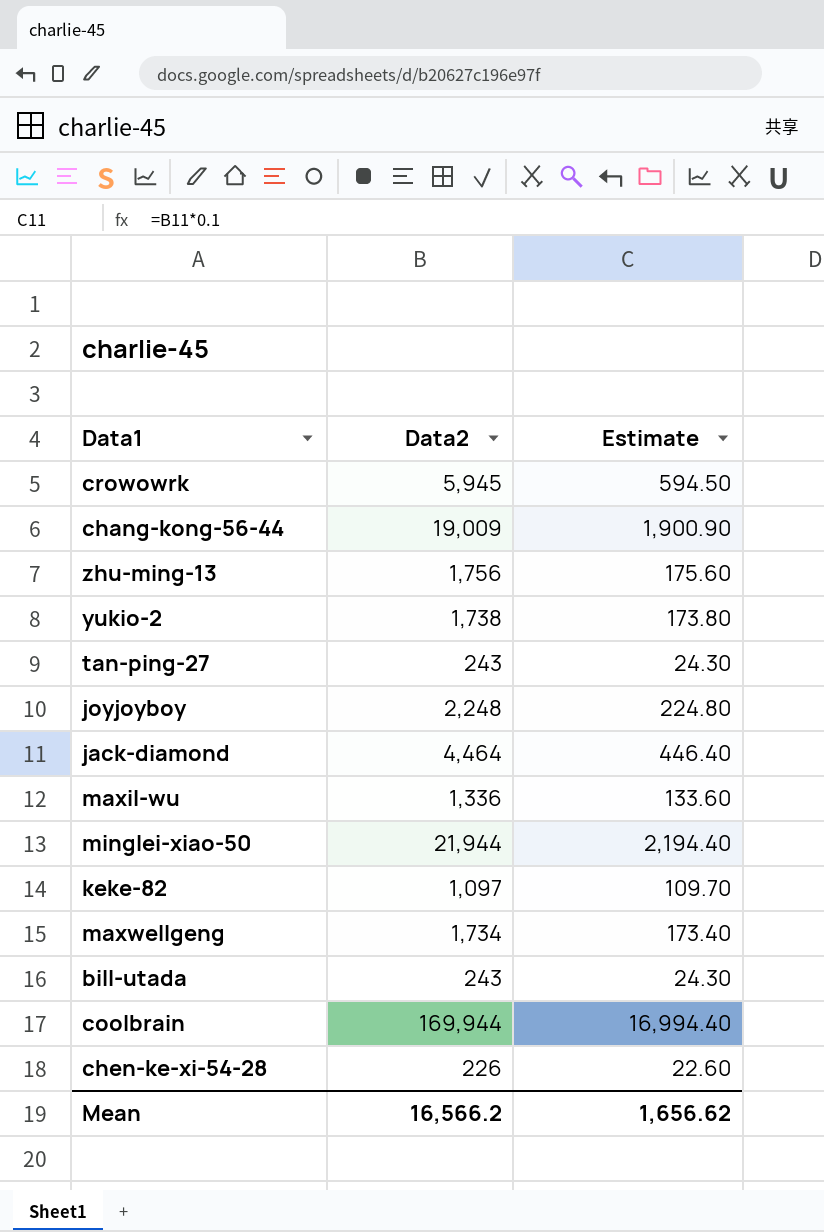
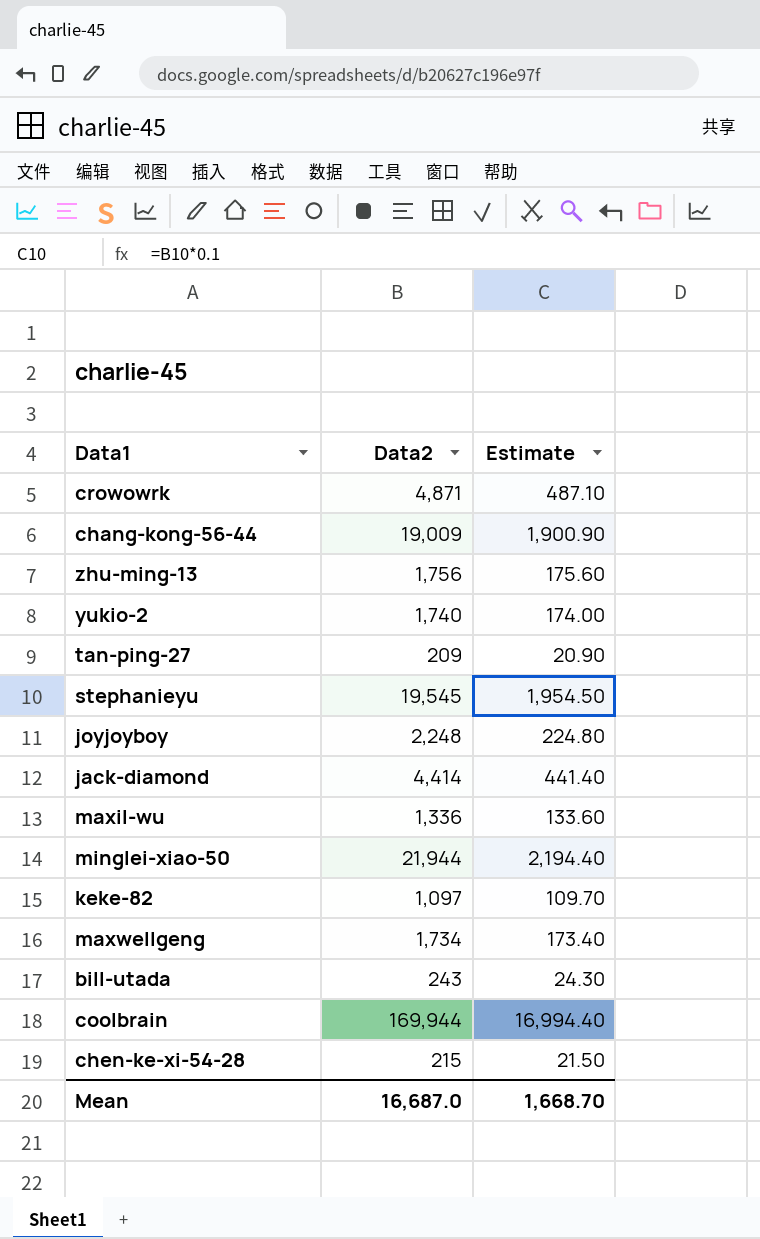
crowowrk | Data2: 5,945 -> 4,871
crowowrk | Estimate: 594.50 -> 487.10
yukio-2 | Data2: 1,738 -> 1,740
yukio-2 | Estimate: 173.80 -> 174.00
tan-ping-27 | Data2: 243 -> 209
tan-ping-27 | Estimate: 24.30 -> 20.90
row stephanieyu: none -> 19,545 | 1,954.50
jack-diamond | Data2: 4,464 -> 4,414
jack-diamond | Estimate: 446.40 -> 441.40
chen-ke-xi-54-28 | Data2: 226 -> 215
chen-ke-xi-54-28 | Estimate: 22.60 -> 21.50
Mean | Data2: 16,566.2 -> 16,687.0
Mean | Estimate: 1,656.62 -> 1,668.70

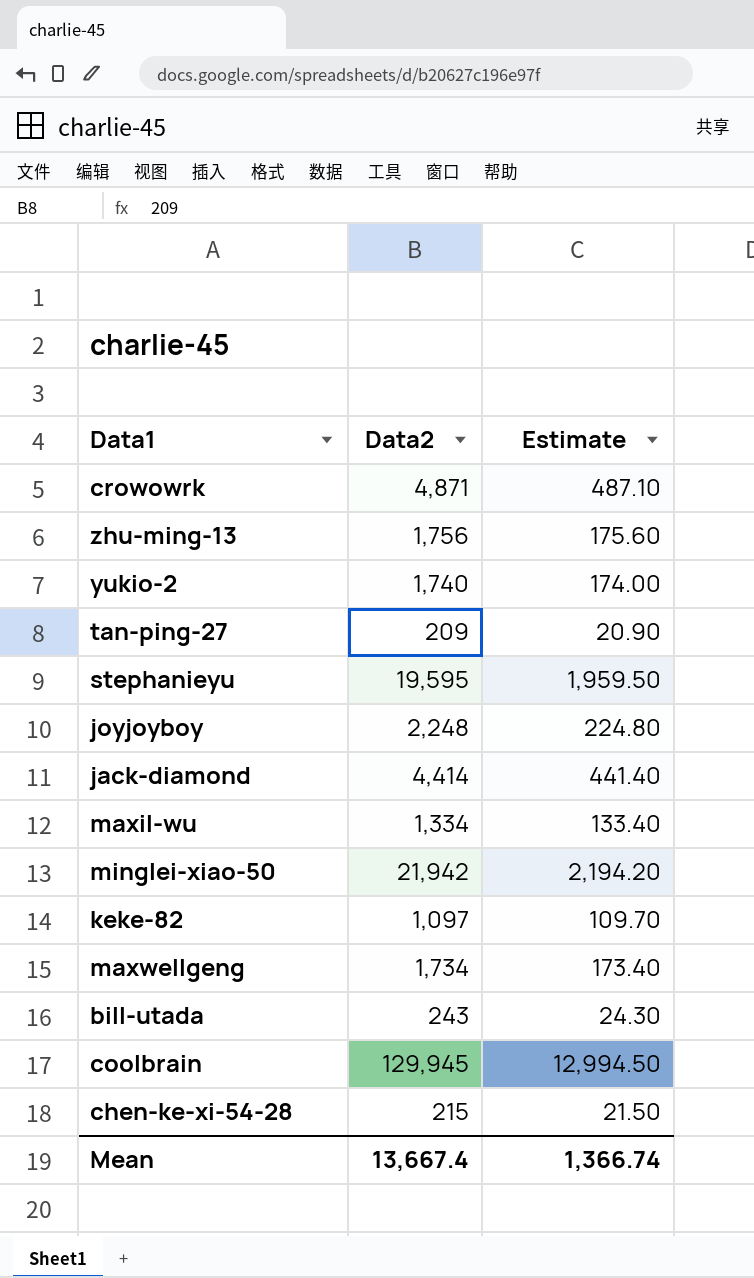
row chang-kong-56-44: 19,009 | 1,900.90 -> none
stephanieyu | Data2: 19,545 -> 19,595
stephanieyu | Estimate: 1,954.50 -> 1,959.50
maxil-wu | Data2: 1,336 -> 1,334
maxil-wu | Estimate: 133.60 -> 133.40
minglei-xiao-50 | Data2: 21,944 -> 21,942
minglei-xiao-50 | Estimate: 2,194.40 -> 2,194.20
coolbrain | Data2: 169,944 -> 129,945
coolbrain | Estimate: 16,994.40 -> 12,994.50
Mean | Data2: 16,687.0 -> 13,667.4
Mean | Estimate: 1,668.70 -> 1,366.74

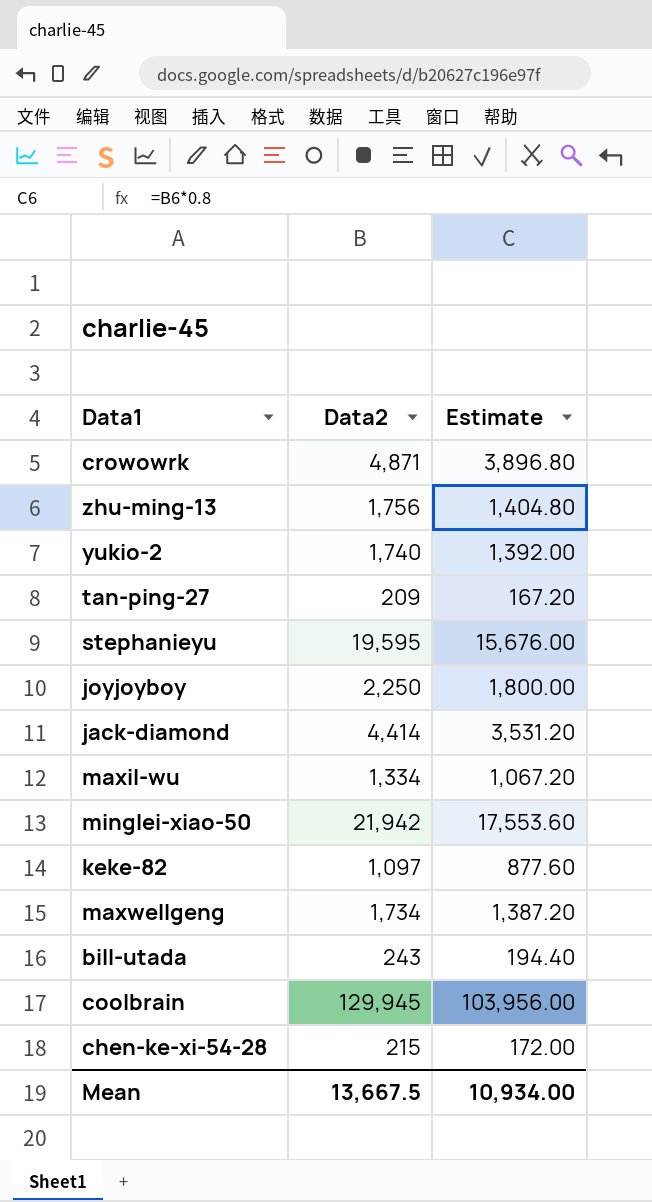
column Estimate | formula: [Data2] * 0.1 -> [Data2] * 0.8
joyjoyboy | Data2: 2,248 -> 2,250
Mean | Data2: 13,667.4 -> 13,667.5
Mean | Estimate: 1,366.74 -> 10,934.00

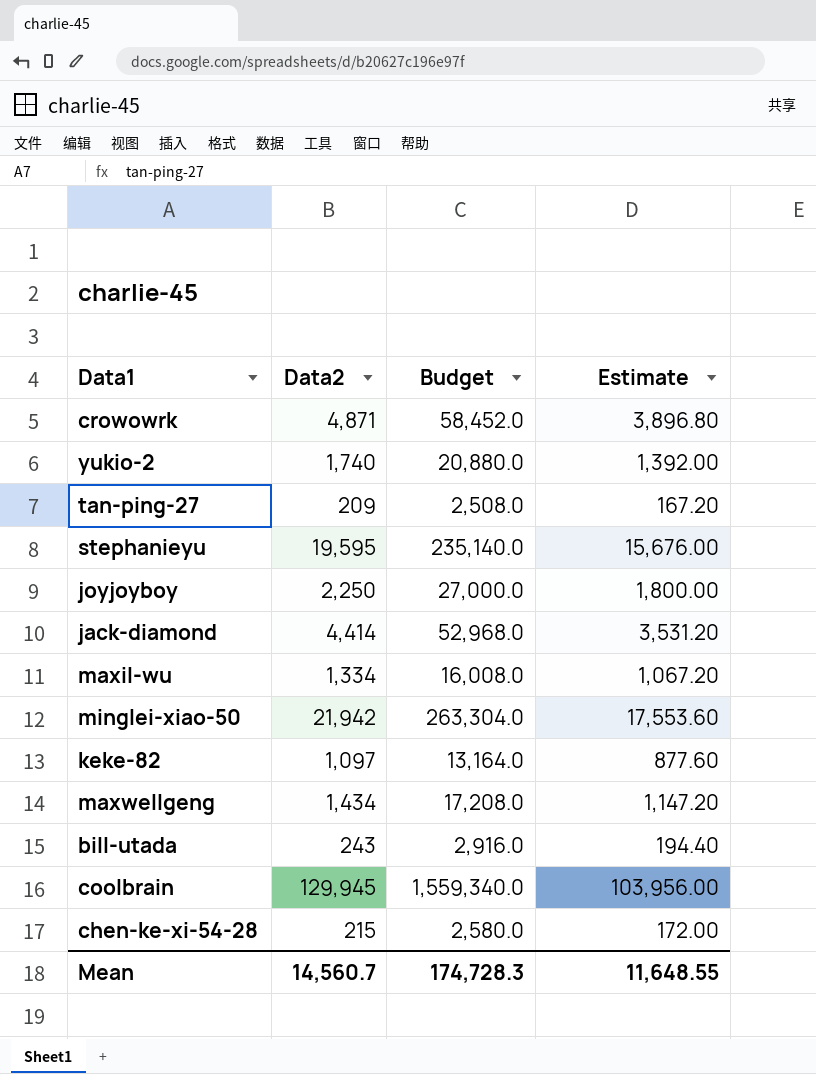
column Budget | formula: none -> [Data2] * 12
row zhu-ming-13: 1,756 | 1,404.80 -> none
maxwellgeng | Data2: 1,734 -> 1,434
maxwellgeng | Estimate: 1,387.20 -> 1,147.20
Mean | Data2: 13,667.5 -> 14,560.7
Mean | Estimate: 10,934.00 -> 11,648.55

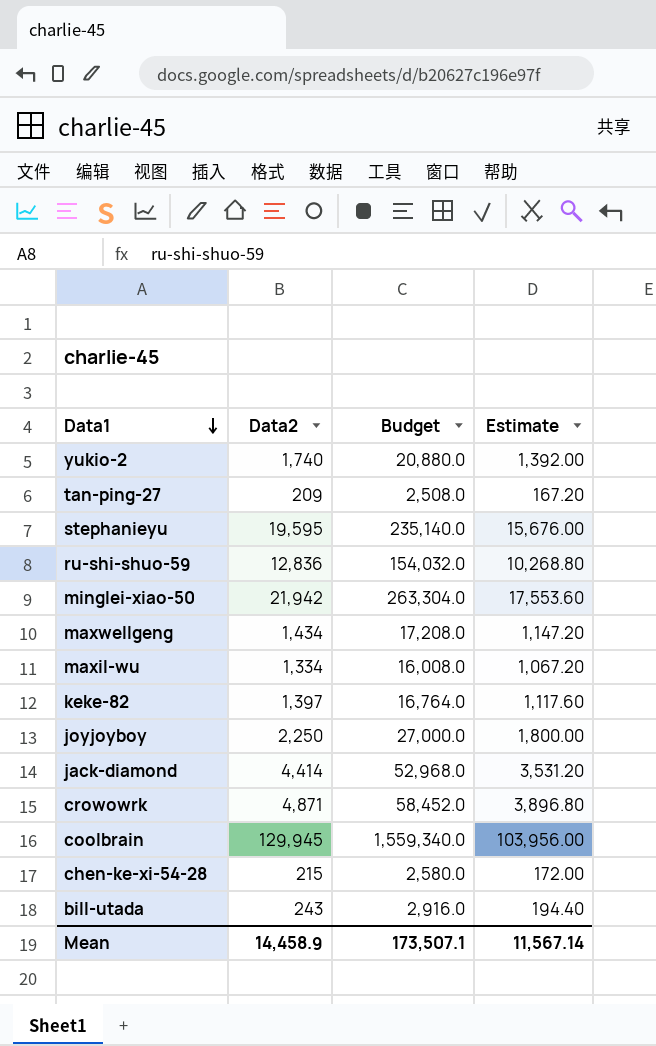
row order: none -> Data1 descending
row ru-shi-shuo-59: none -> 12,836 | 154,032.0 | 10,268.80
keke-82 | Data2: 1,097 -> 1,397
keke-82 | Budget: 13,164.0 -> 16,764.0
keke-82 | Estimate: 877.60 -> 1,117.60
Mean | Data2: 14,560.7 -> 14,458.9
Mean | Budget: 174,728.3 -> 173,507.1
Mean | Estimate: 11,648.55 -> 11,567.14

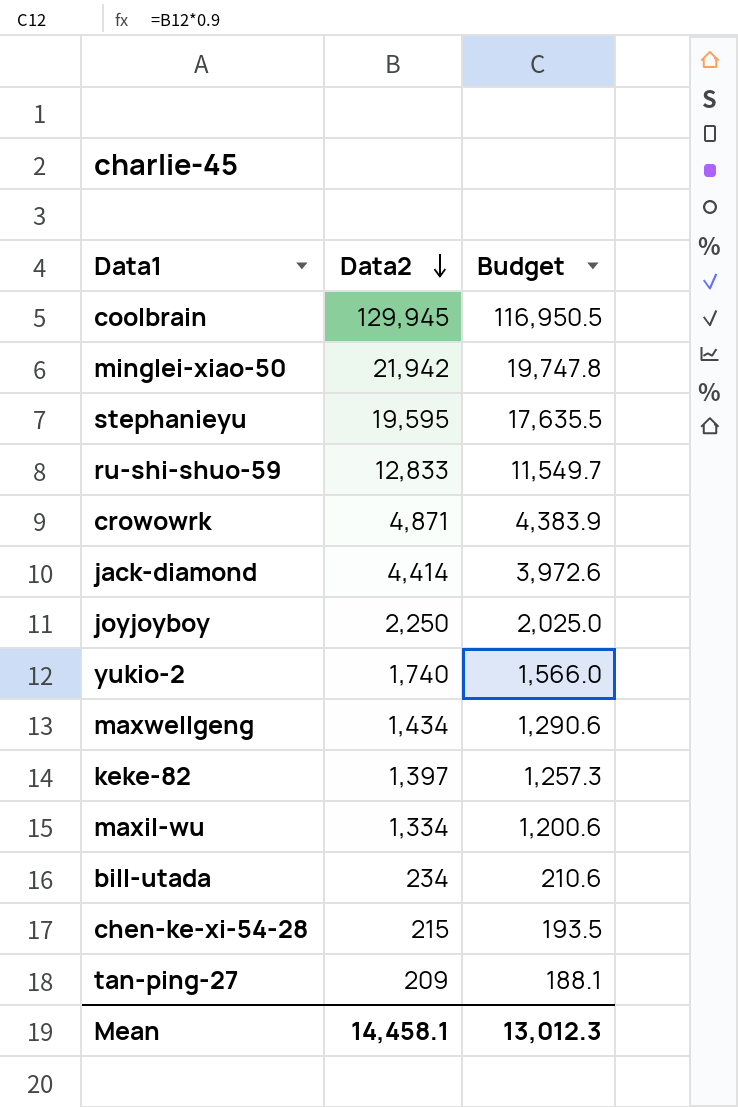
row order: Data1 descending -> Data2 descending
column Estimate | formula: [Data2] * 0.8 -> none
column Budget | formula: [Data2] * 12 -> [Data2] * 0.9
ru-shi-shuo-59 | Data2: 12,836 -> 12,833
bill-utada | Data2: 243 -> 234
Mean | Data2: 14,458.9 -> 14,458.1
Mean | Budget: 173,507.1 -> 13,012.3

